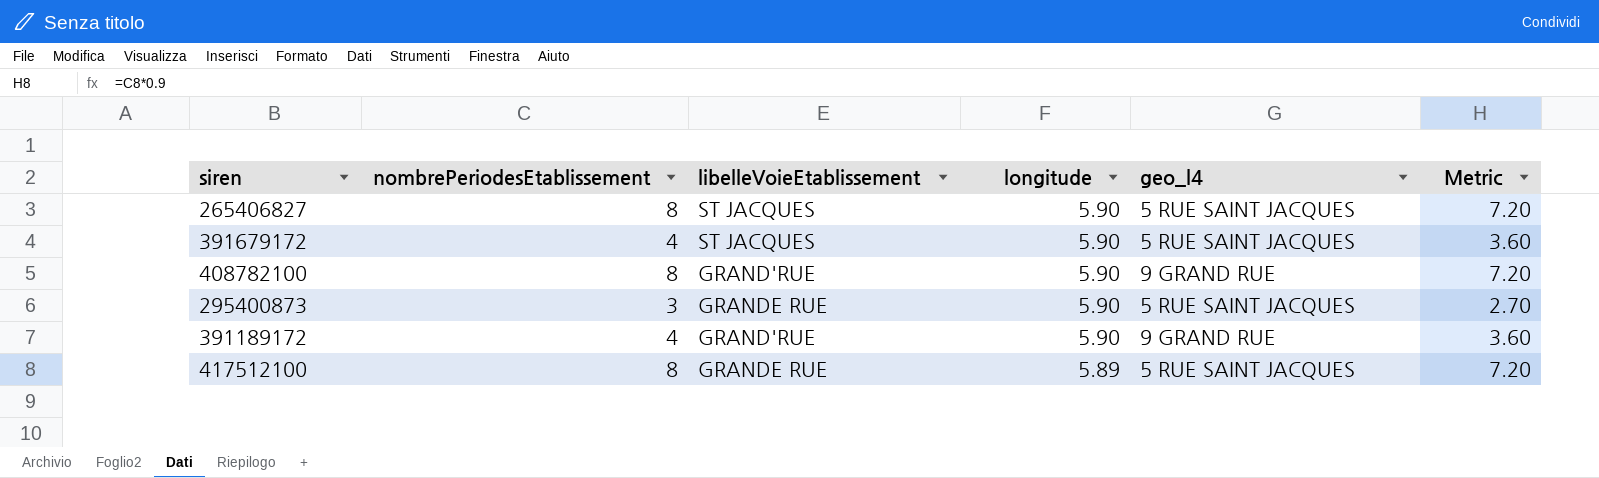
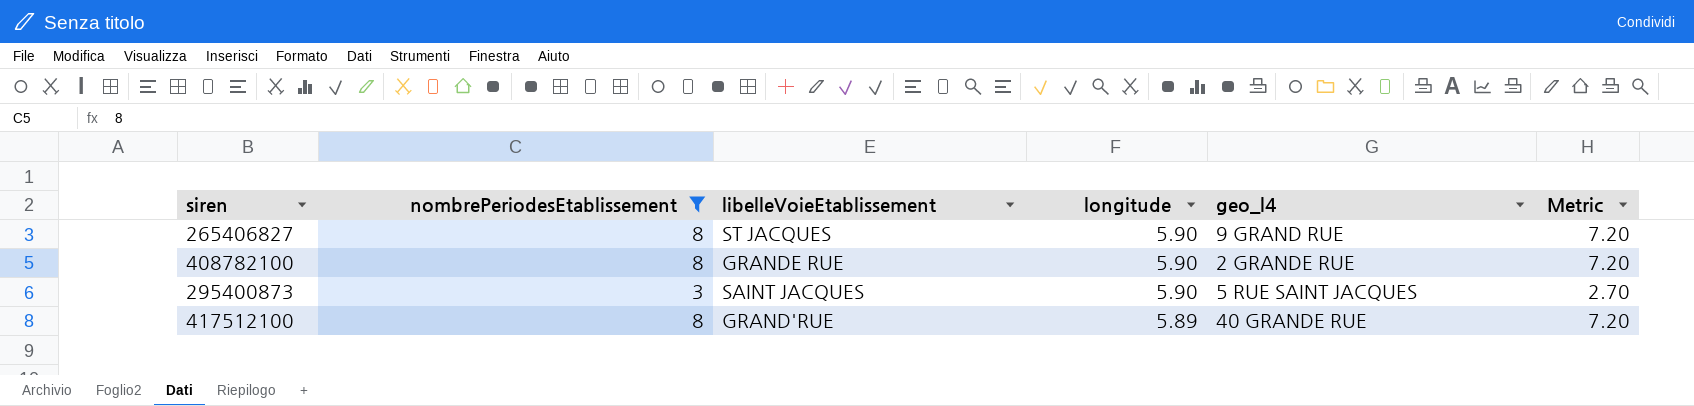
filter: none -> nombrePeriodesEtablissement != 4
265406827 | geo_l4: 5 RUE SAINT JACQUES -> 9 GRAND RUE
408782100 | libelleVoieEtablissement: GRAND'RUE -> GRANDE RUE
408782100 | geo_l4: 9 GRAND RUE -> 2 GRANDE RUE
295400873 | libelleVoieEtablissement: GRANDE RUE -> SAINT JACQUES
417512100 | libelleVoieEtablissement: GRANDE RUE -> GRAND'RUE
417512100 | geo_l4: 5 RUE SAINT JACQUES -> 40 GRANDE RUE

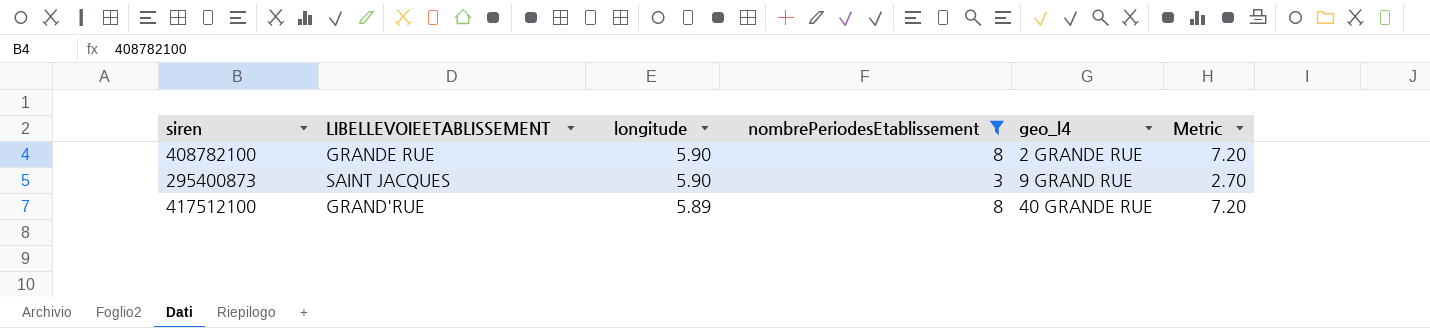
column name: libelleVoieEtablissement -> LIBELLEVOIEETABLISSEMENT
column nombrePeriodesEtablissement | position: 2 -> 4
row 265406827: 8 | ST JACQUES | 5.90 | 9 GRAND RUE | 7.20 -> none
295400873 | geo_l4: 5 RUE SAINT JACQUES -> 9 GRAND RUE

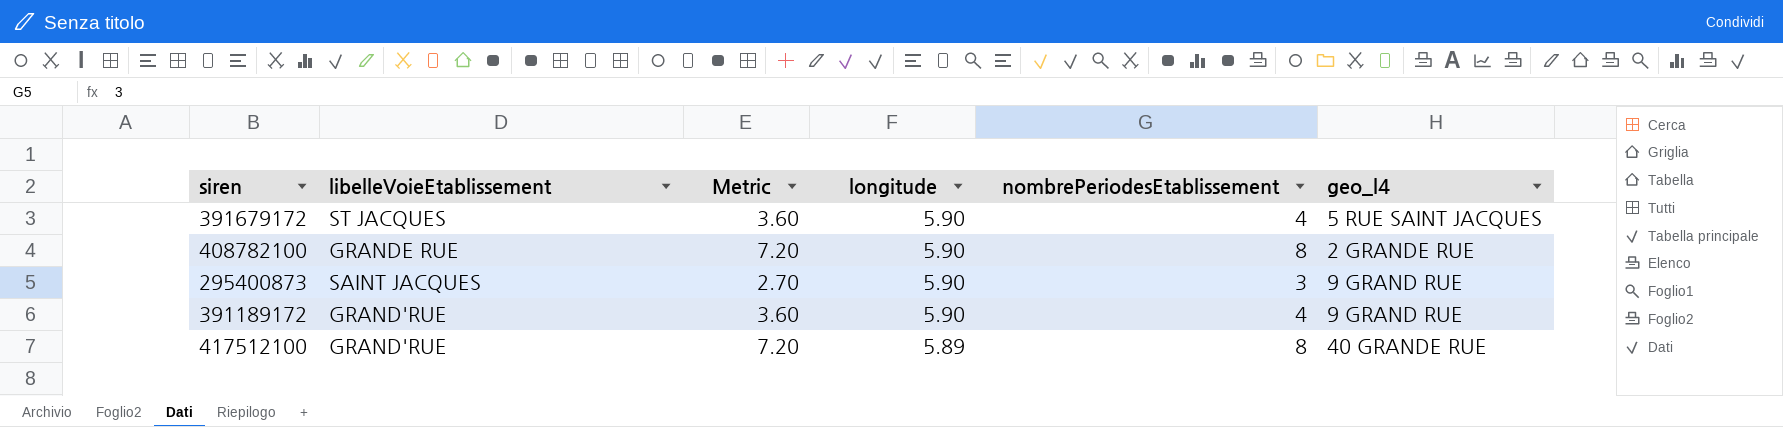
filter: nombrePeriodesEtablissement != 4 -> none
column name: LIBELLEVOIEETABLISSEMENT -> libelleVoieEtablissement
column Metric | position: 6 -> 3

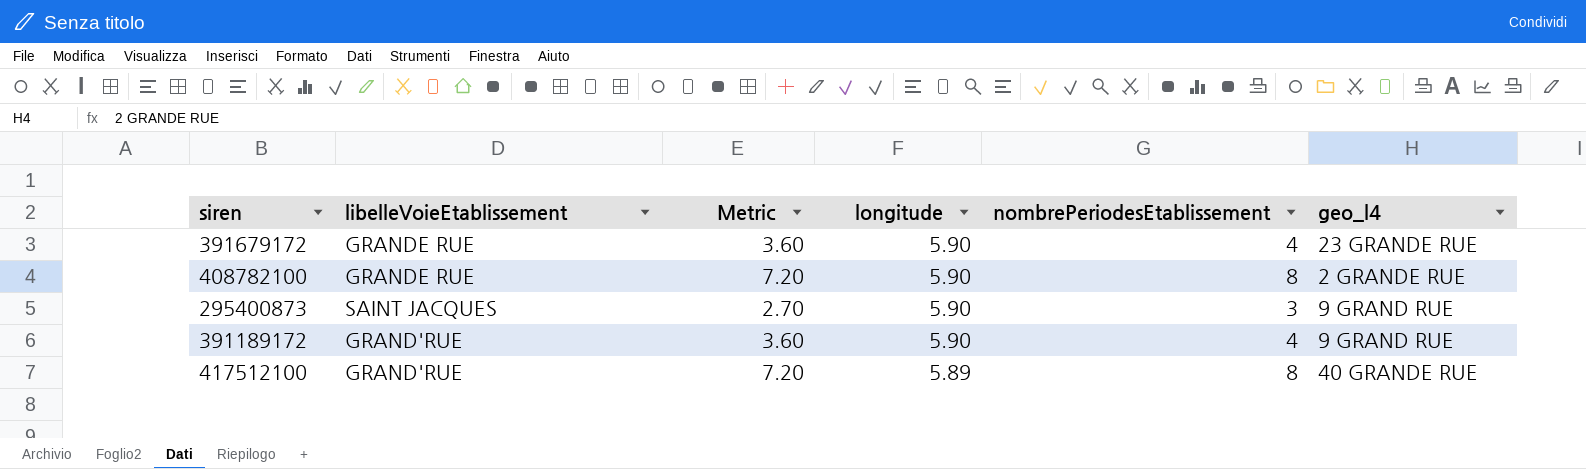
391679172 | libelleVoieEtablissement: ST JACQUES -> GRANDE RUE
391679172 | geo_l4: 5 RUE SAINT JACQUES -> 23 GRANDE RUE

